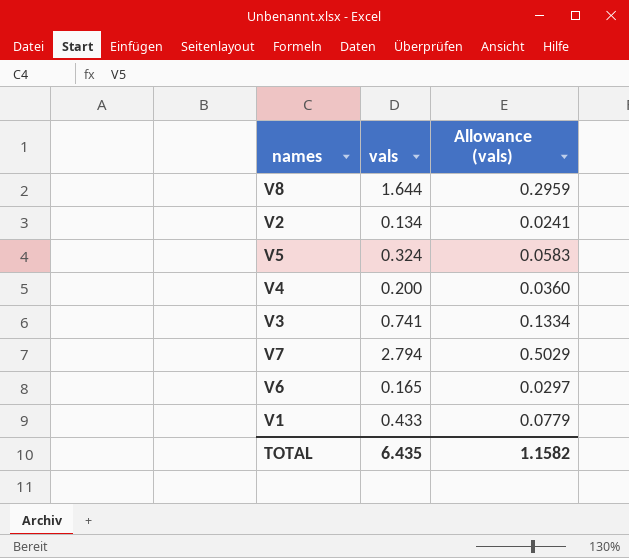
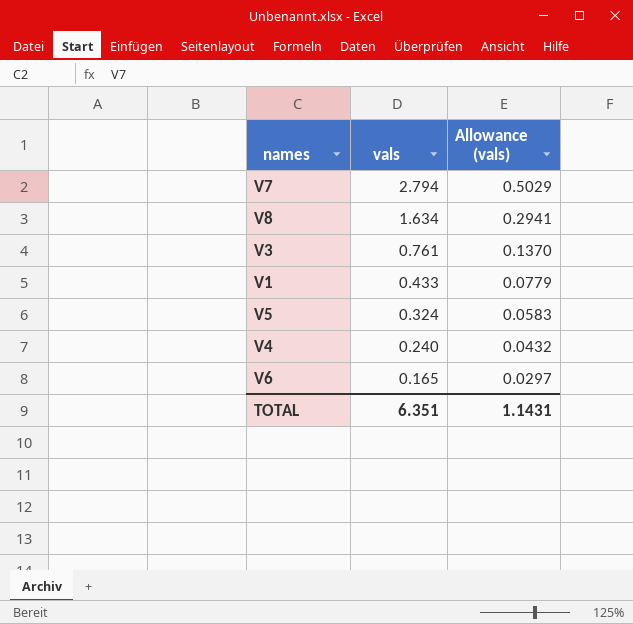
row order: none -> vals descending
row V2: 0.134 | 0.0241 -> none
V8 | vals: 1.644 -> 1.634
V8 | Allowance (vals): 0.2959 -> 0.2941
V3 | vals: 0.741 -> 0.761
V3 | Allowance (vals): 0.1334 -> 0.1370
V4 | vals: 0.200 -> 0.240
V4 | Allowance (vals): 0.0360 -> 0.0432
TOTAL | vals: 6.435 -> 6.351
TOTAL | Allowance (vals): 1.1582 -> 1.1431

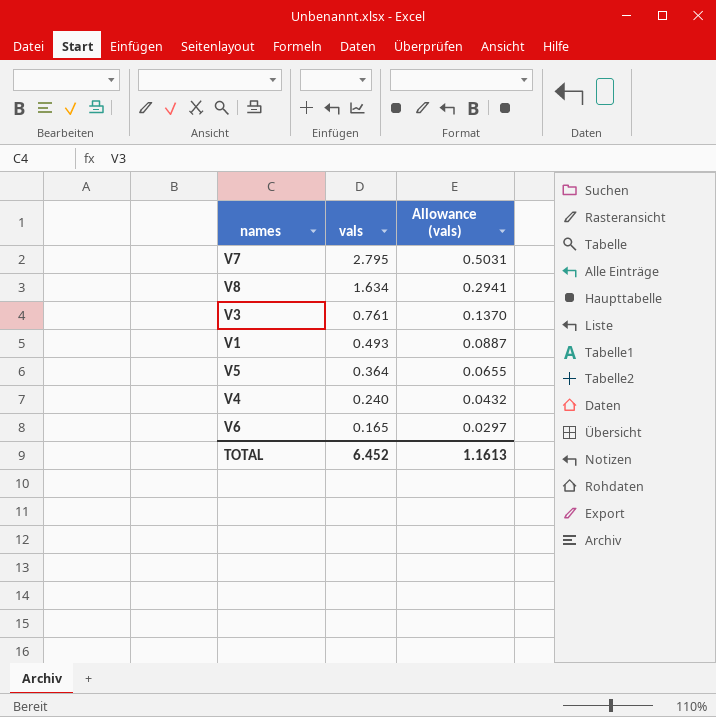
V7 | vals: 2.794 -> 2.795
V7 | Allowance (vals): 0.5029 -> 0.5031
V1 | vals: 0.433 -> 0.493
V1 | Allowance (vals): 0.0779 -> 0.0887
V5 | vals: 0.324 -> 0.364
V5 | Allowance (vals): 0.0583 -> 0.0655
TOTAL | vals: 6.351 -> 6.452
TOTAL | Allowance (vals): 1.1431 -> 1.1613

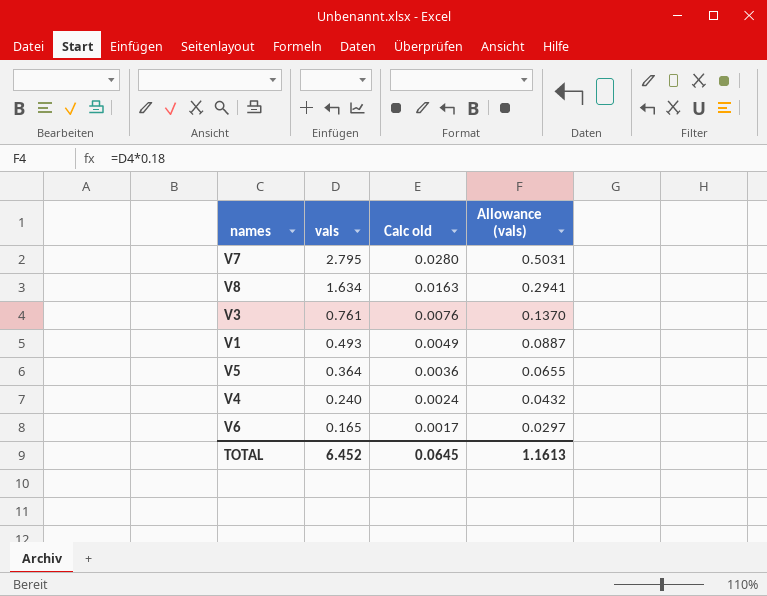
column Calc old | formula: none -> [vals] * 0.01

